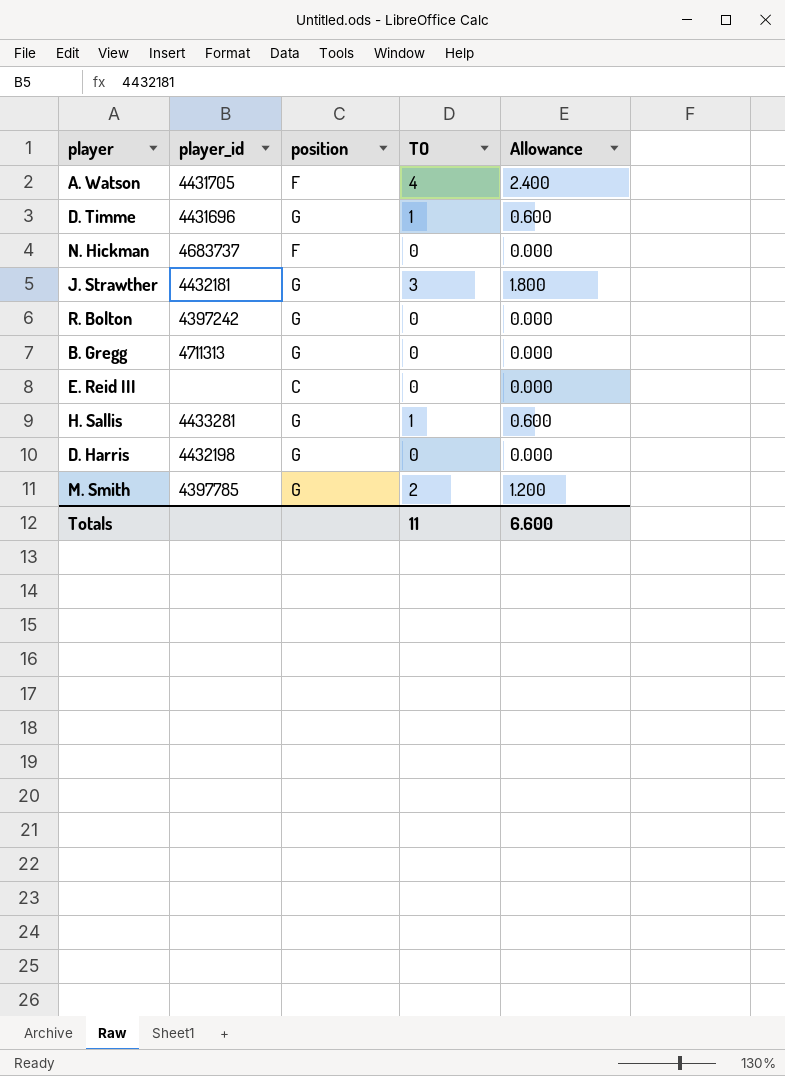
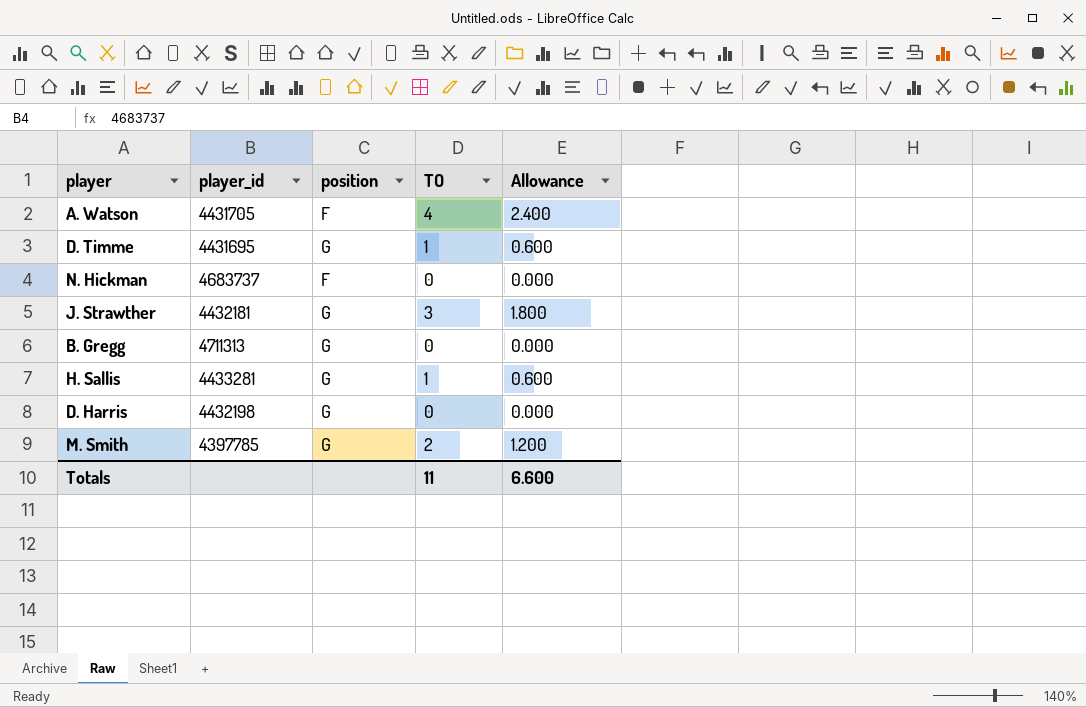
row R. Bolton: 4397242 | G | 0 | 0.000 -> none
row E. Reid III: none | C | 0 | 0.000 -> none
D. Timme | player_id: 4431696 -> 4431695

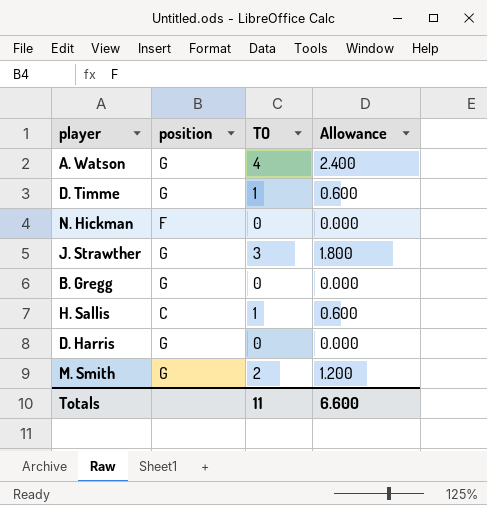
column player_id | position: 2 -> none
A. Watson | position: F -> G
H. Sallis | position: G -> C

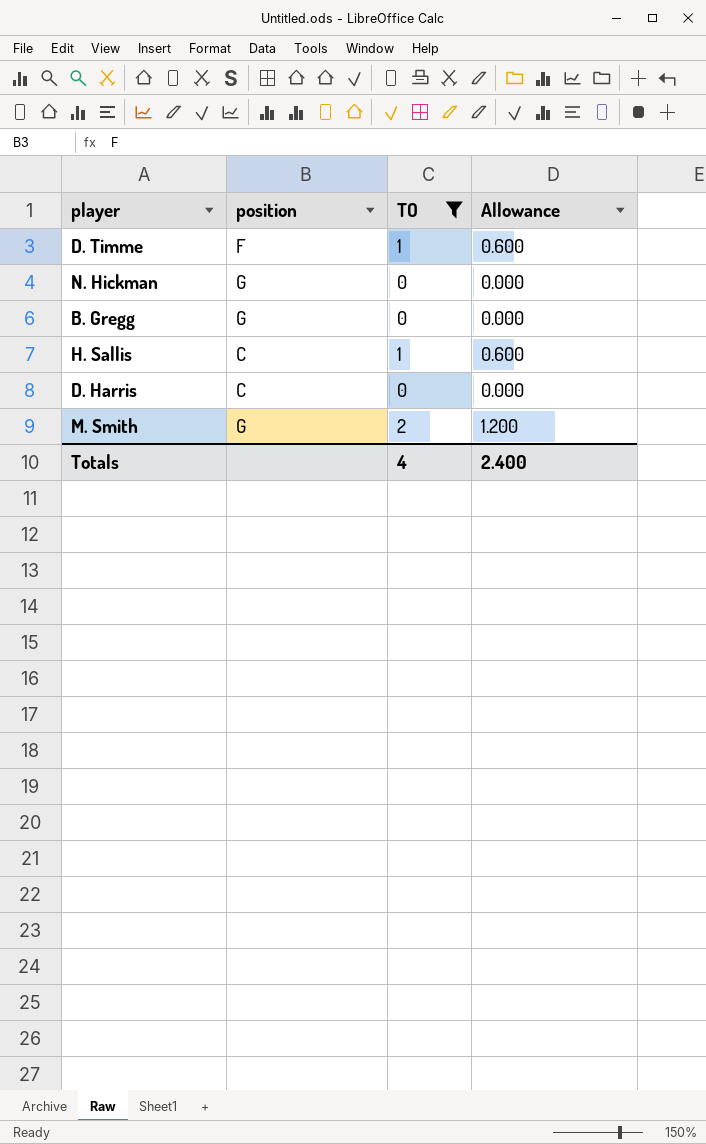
filter: none -> TO <= 2
D. Timme | position: G -> F
N. Hickman | position: F -> G
D. Harris | position: G -> C
Totals | TO: 11 -> 4
Totals | Allowance: 6.600 -> 2.400

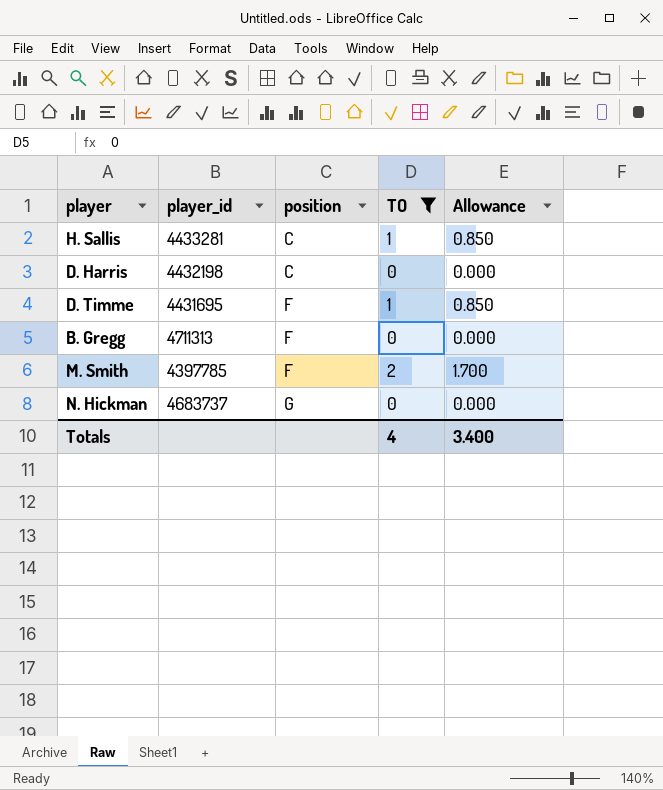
row order: none -> position ascending
column player_id | position: none -> 2
column Allowance | formula: [TO] * 0.6 -> [TO] * 0.85
B. Gregg | position: G -> F
M. Smith | position: G -> F
Totals | Allowance: 2.400 -> 3.400

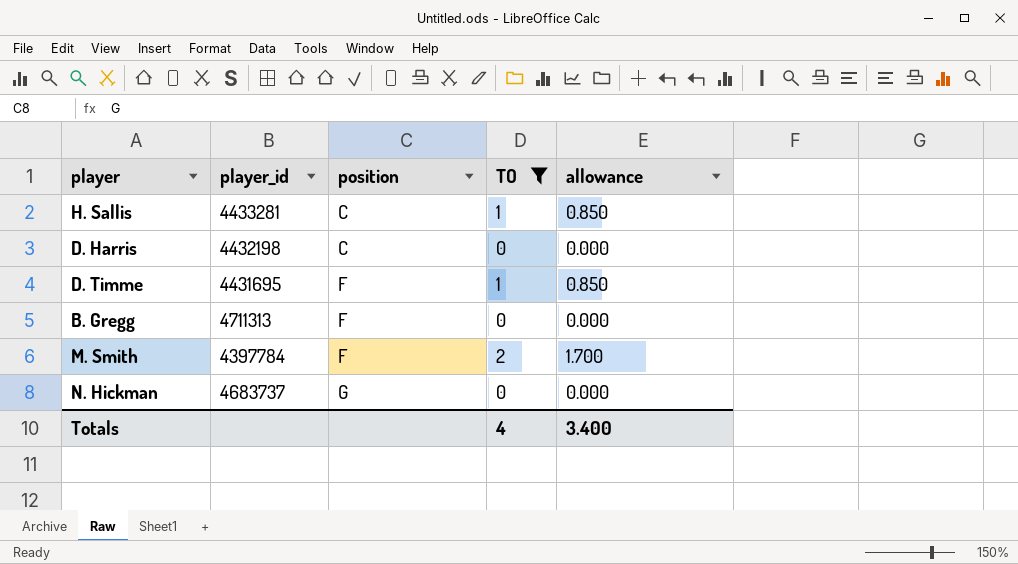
column name: Allowance -> allowance
M. Smith | player_id: 4397785 -> 4397784

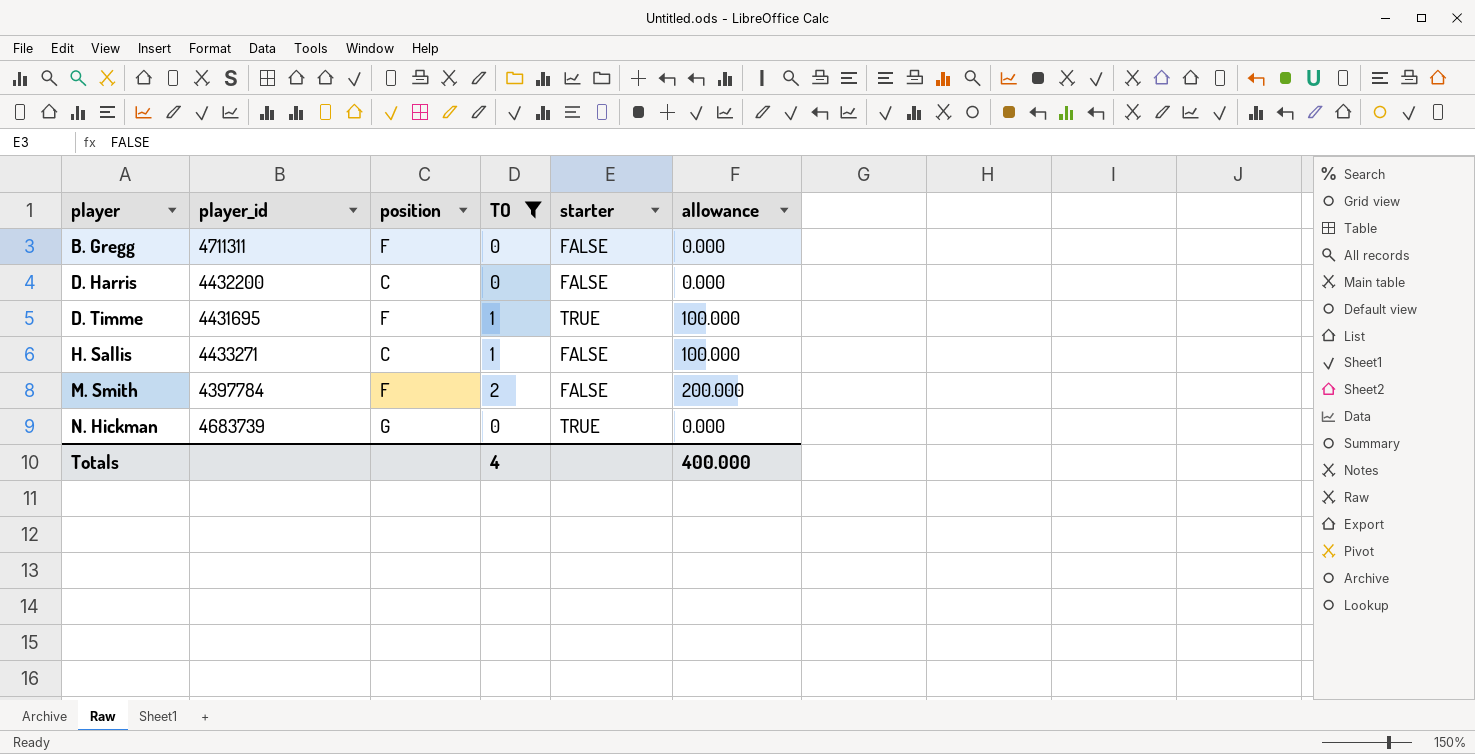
row order: position ascending -> player ascending
column starter | position: none -> 5
column allowance | formula: [TO] * 0.85 -> [TO] * 100
B. Gregg | player_id: 4711313 -> 4711311
D. Harris | player_id: 4432198 -> 4432200
H. Sallis | player_id: 4433281 -> 4433271
N. Hickman | player_id: 4683737 -> 4683739
Totals | allowance: 3.400 -> 400.000

